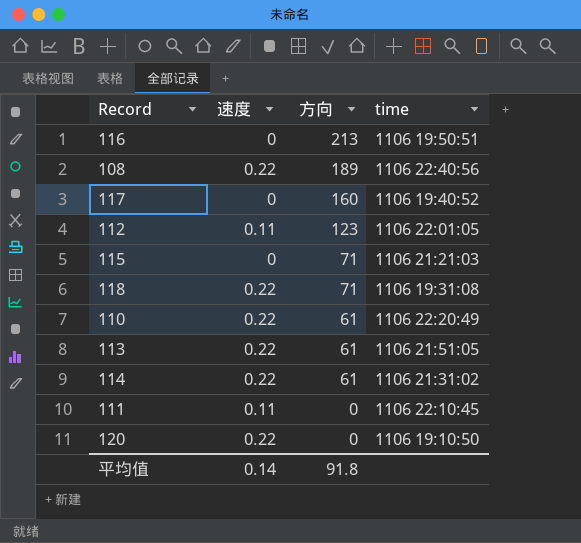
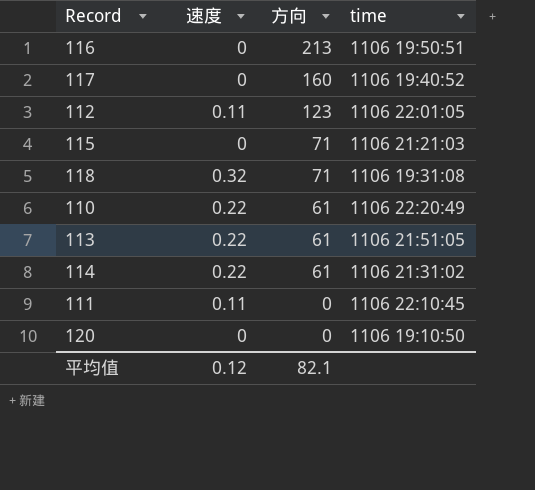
row 108: 0.22 | 189 | 1106 22:40:56 -> none
118 | 速度: 0.22 -> 0.32
120 | 速度: 0.22 -> 0
平均值 | 速度: 0.14 -> 0.12
平均值 | 方向: 91.8 -> 82.1

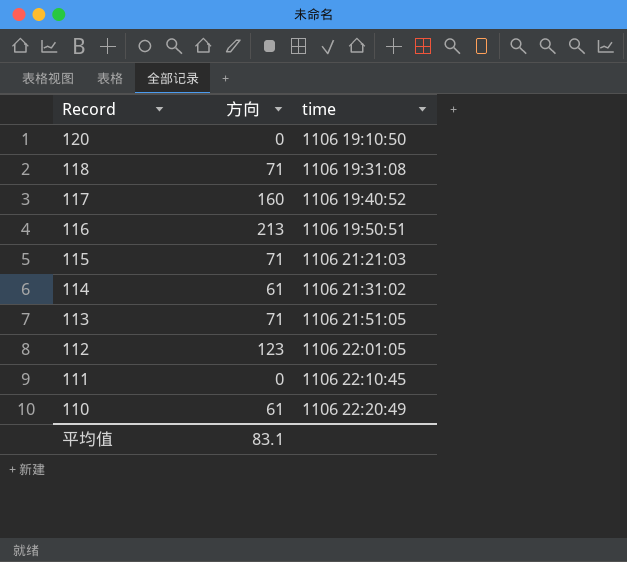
row order: 方向 descending -> Record descending
column 速度 | position: 2 -> none
113 | 方向: 61 -> 71
平均值 | 方向: 82.1 -> 83.1

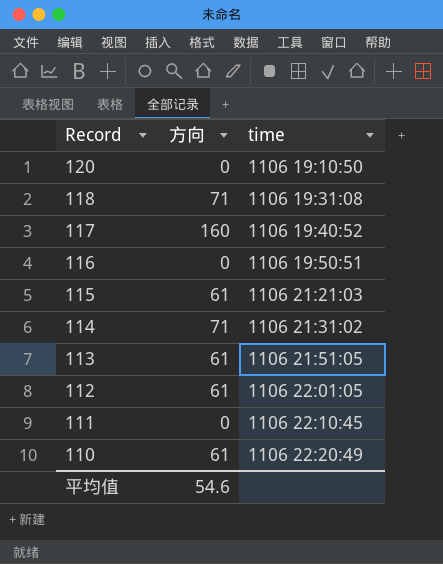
116 | 方向: 213 -> 0
115 | 方向: 71 -> 61
114 | 方向: 61 -> 71
113 | 方向: 71 -> 61
112 | 方向: 123 -> 61
平均值 | 方向: 83.1 -> 54.6

